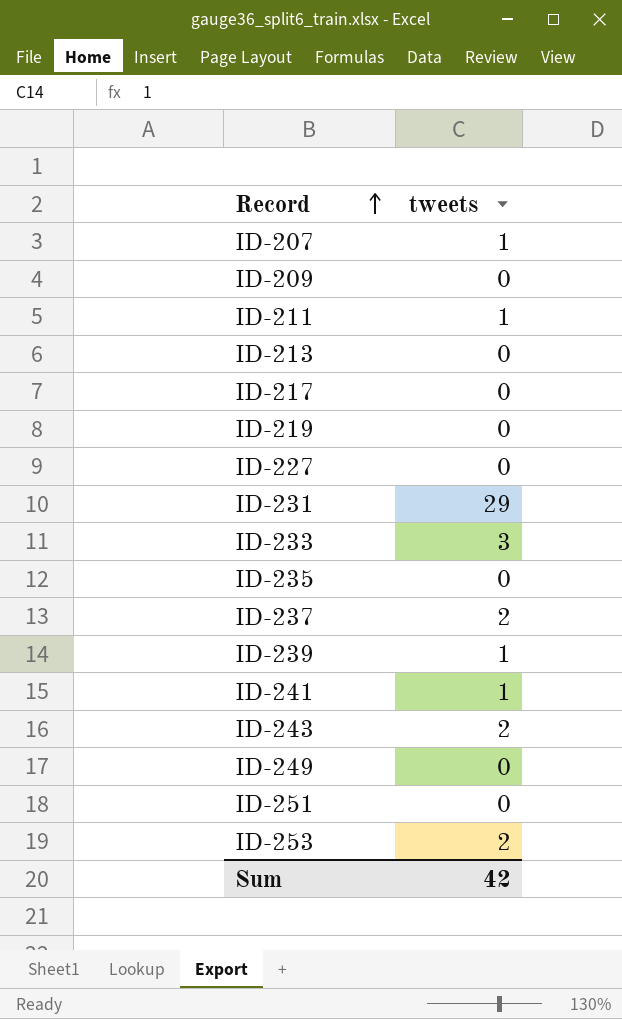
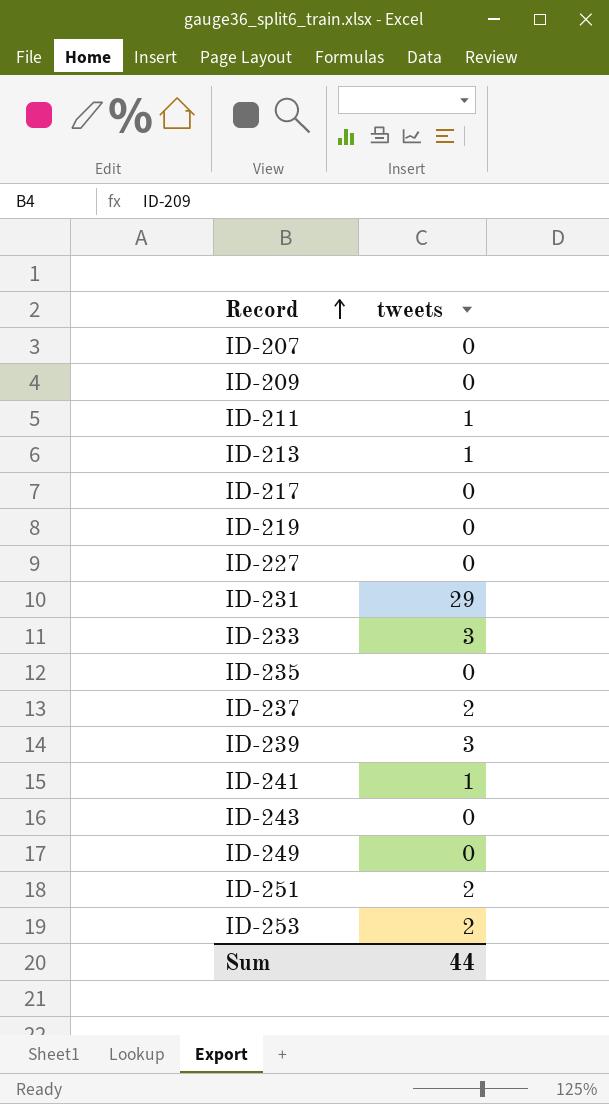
ID-207 | tweets: 1 -> 0
ID-213 | tweets: 0 -> 1
ID-239 | tweets: 1 -> 3
ID-243 | tweets: 2 -> 0
ID-251 | tweets: 0 -> 2
Sum | tweets: 42 -> 44

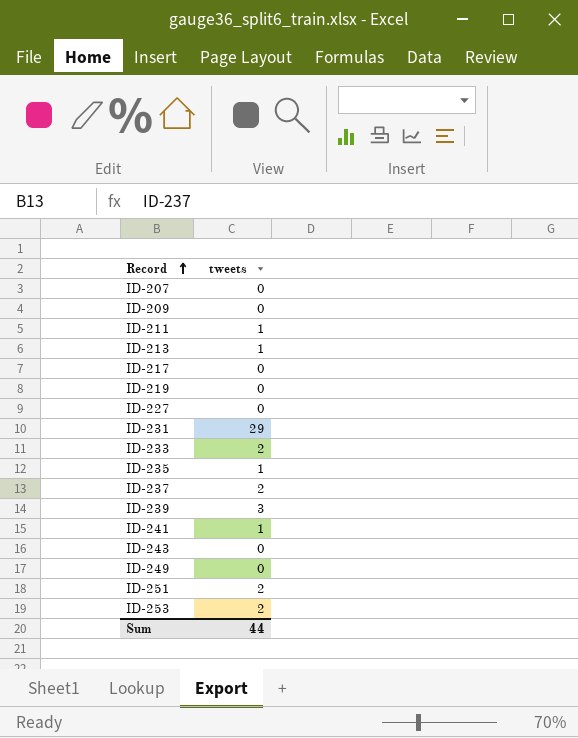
ID-233 | tweets: 3 -> 2
ID-235 | tweets: 0 -> 1

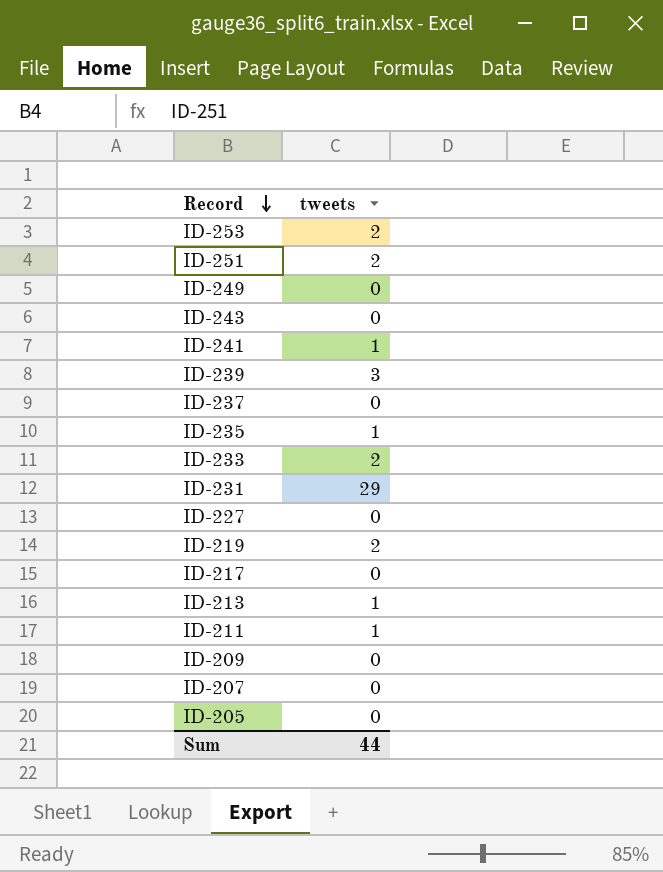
row order: Record ascending -> Record descending
ID-237 | tweets: 2 -> 0
ID-219 | tweets: 0 -> 2
row ID-205: none -> 0

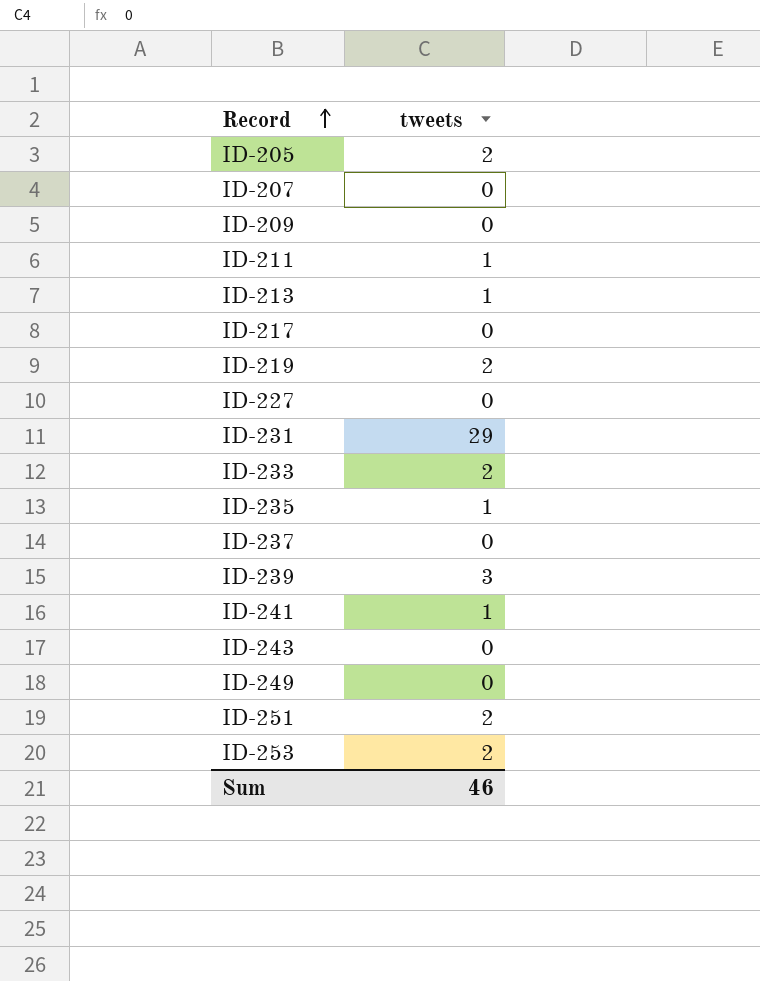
row order: Record descending -> Record ascending
ID-205 | tweets: 0 -> 2
Sum | tweets: 44 -> 46

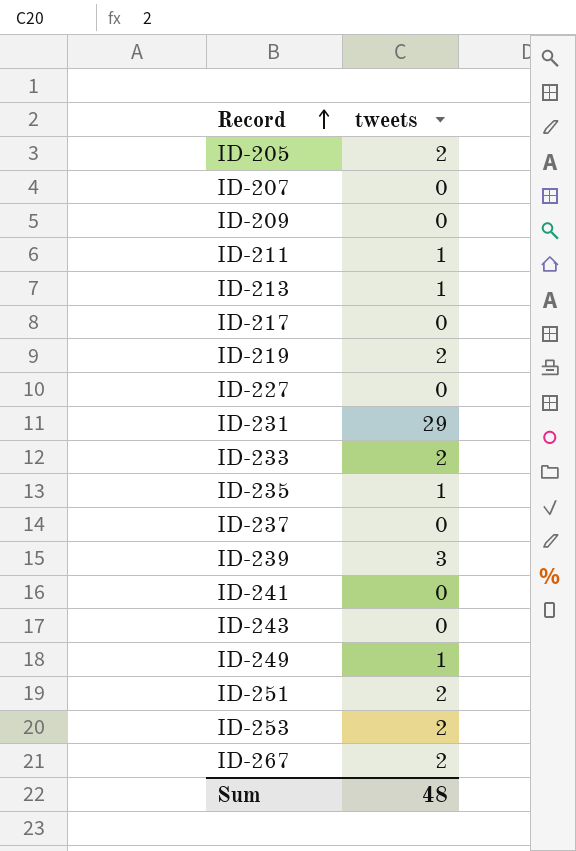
ID-241 | tweets: 1 -> 0
ID-249 | tweets: 0 -> 1
row ID-267: none -> 2
Sum | tweets: 46 -> 48

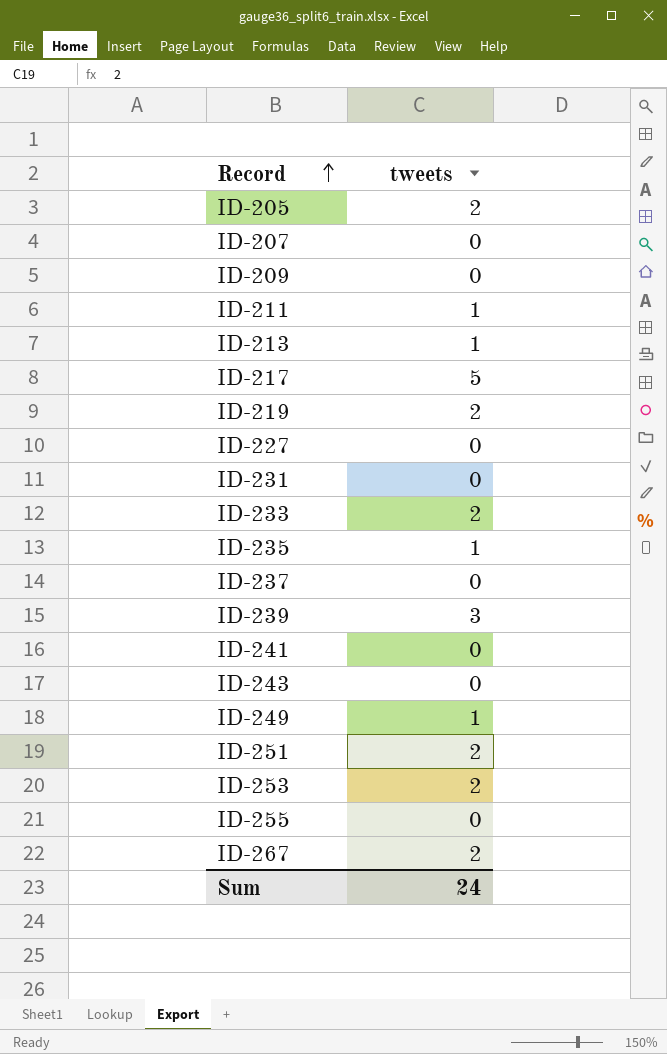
ID-217 | tweets: 0 -> 5
ID-231 | tweets: 29 -> 0
row ID-255: none -> 0
Sum | tweets: 48 -> 24

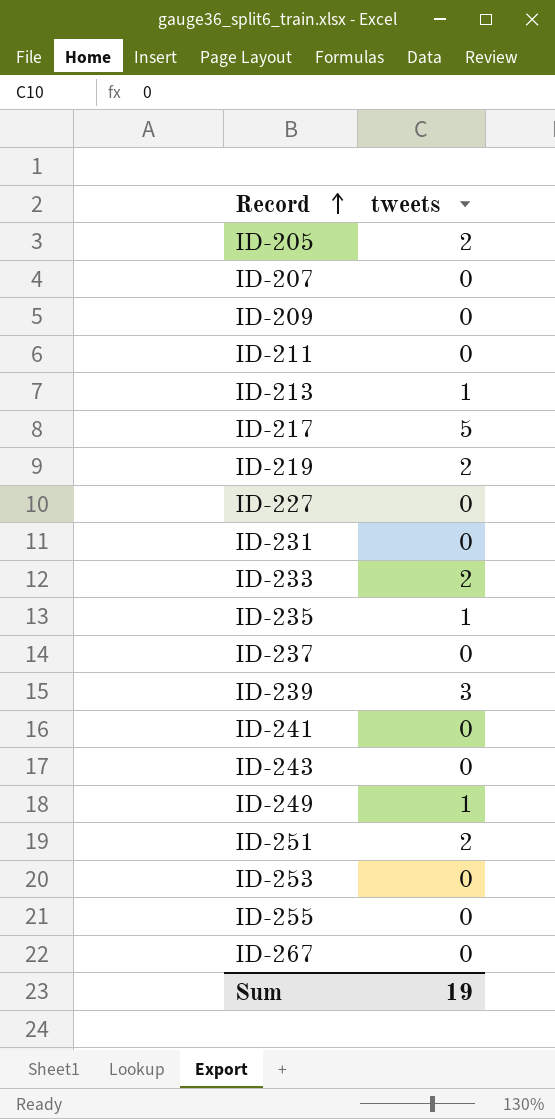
ID-211 | tweets: 1 -> 0
ID-253 | tweets: 2 -> 0
ID-267 | tweets: 2 -> 0
Sum | tweets: 24 -> 19

